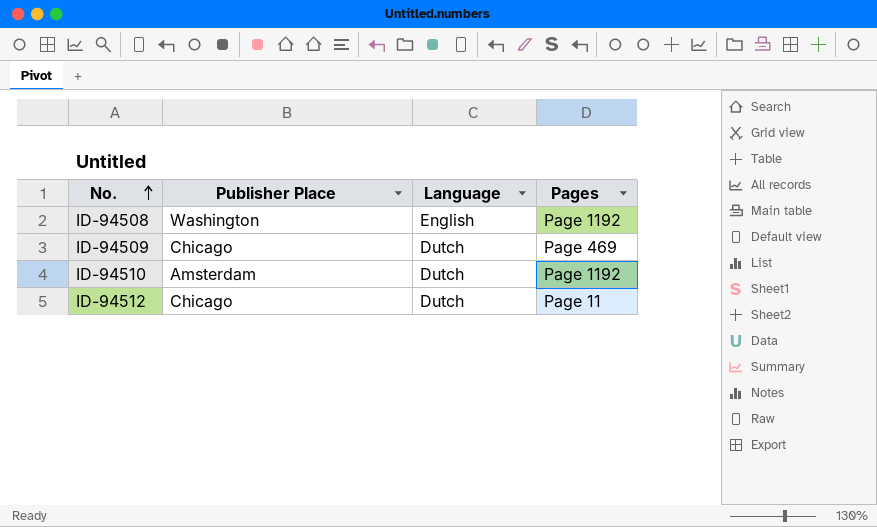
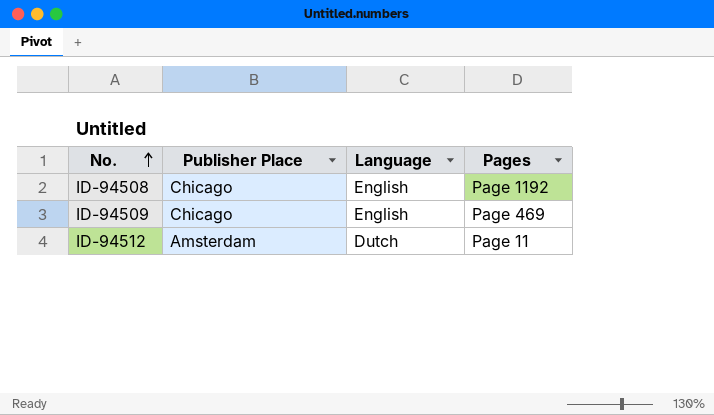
row ID-94510: Amsterdam | Dutch | Page 1192 -> none
ID-94508 | Publisher Place: Washington -> Chicago
ID-94509 | Language: Dutch -> English
ID-94512 | Publisher Place: Chicago -> Amsterdam

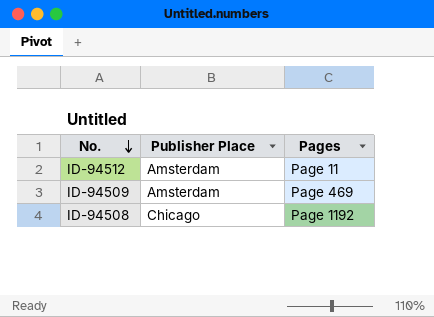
row order: No. ascending -> No. descending
column Language | position: 3 -> none
ID-94509 | Publisher Place: Chicago -> Amsterdam

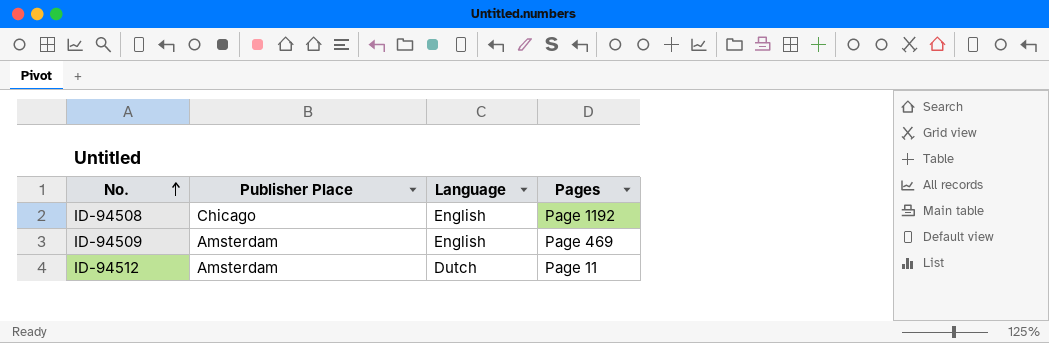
row order: No. descending -> No. ascending
column Language | position: none -> 3

